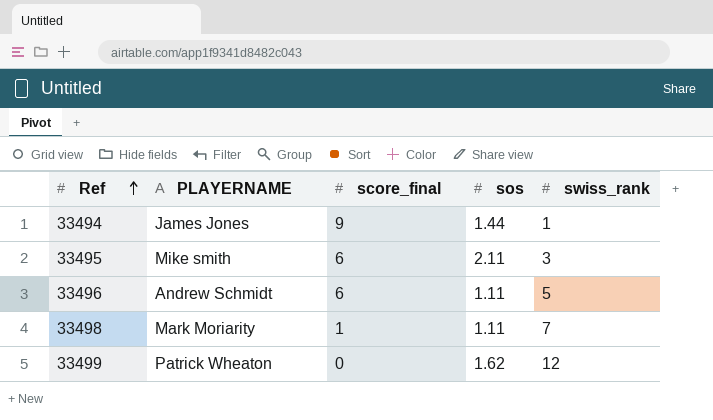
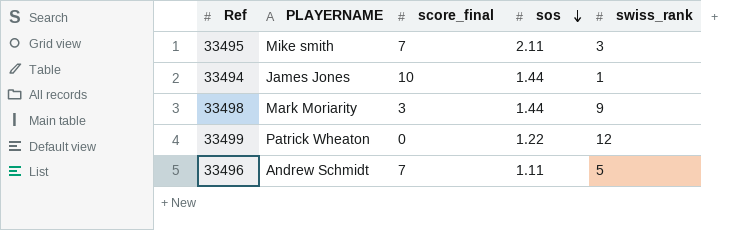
row order: Ref ascending -> sos descending
33495 | score_final: 6 -> 7
33494 | score_final: 9 -> 10
33498 | score_final: 1 -> 3
33498 | sos: 1.11 -> 1.44
33498 | swiss_rank: 7 -> 9
33499 | sos: 1.62 -> 1.22
33496 | score_final: 6 -> 7

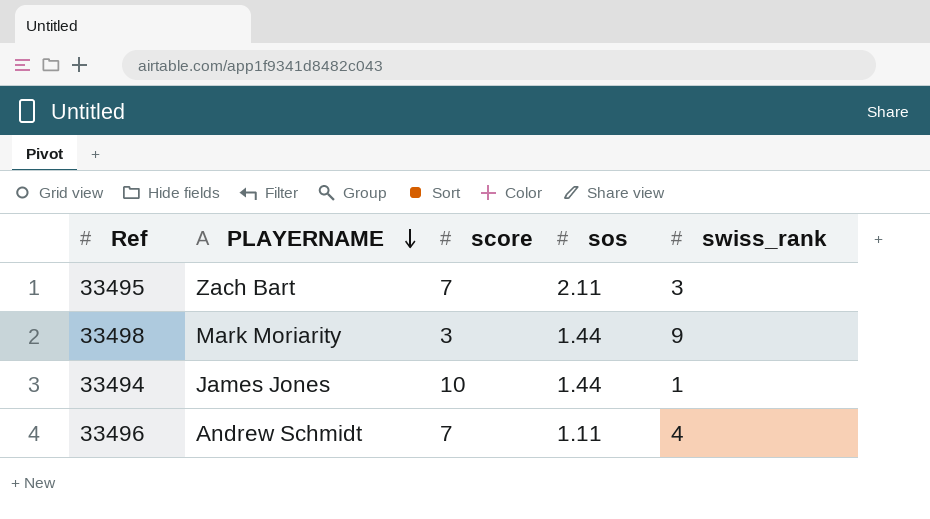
row order: sos descending -> PLAYERNAME descending
column name: score_final -> score
row 33499: Patrick Wheaton | 0 | 1.22 | 12 -> none
33495 | PLAYERNAME: Mike smith -> Zach Bart
33496 | swiss_rank: 5 -> 4

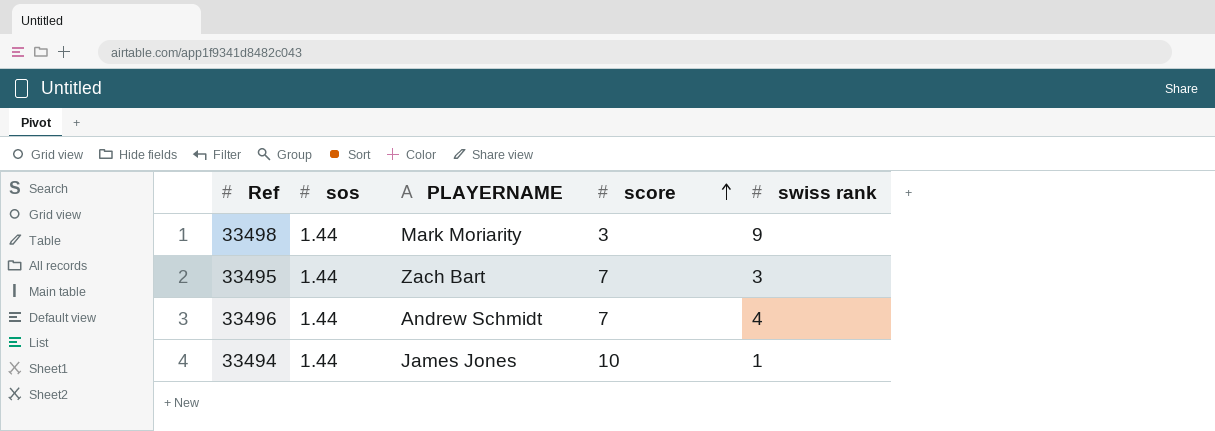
row order: PLAYERNAME descending -> score ascending
column sos | position: 4 -> 2
column name: swiss_rank -> swiss rank
33495 | sos: 2.11 -> 1.44
33496 | sos: 1.11 -> 1.44

